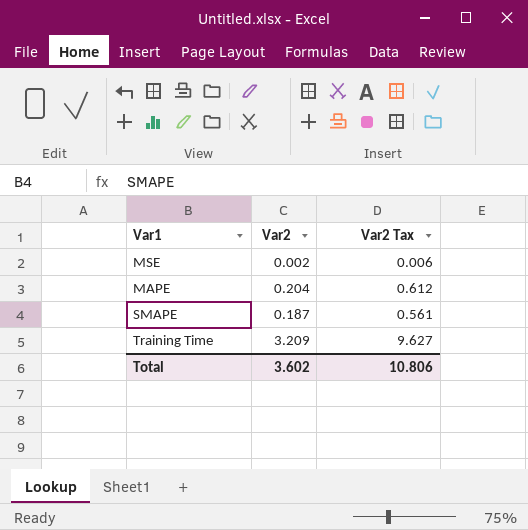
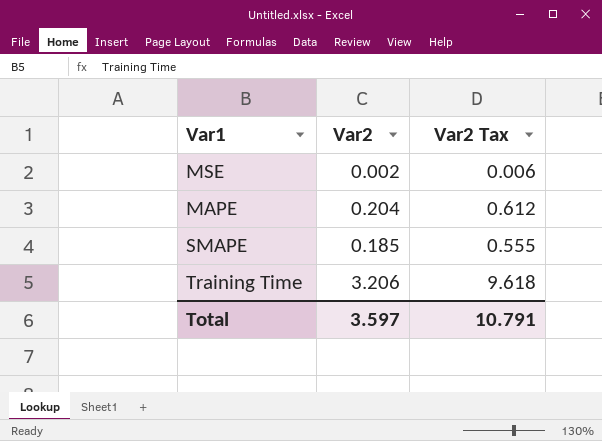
SMAPE | Var2: 0.187 -> 0.185
SMAPE | Var2 Tax: 0.561 -> 0.555
Training Time | Var2: 3.209 -> 3.206
Training Time | Var2 Tax: 9.627 -> 9.618
Total | Var2: 3.602 -> 3.597
Total | Var2 Tax: 10.806 -> 10.791

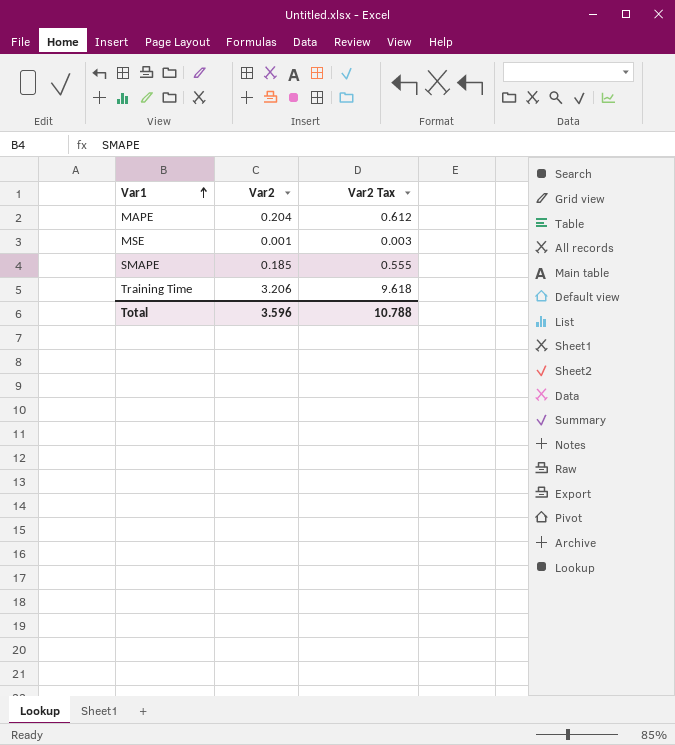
row order: none -> Var1 ascending
MSE | Var2: 0.002 -> 0.001
MSE | Var2 Tax: 0.006 -> 0.003
Total | Var2: 3.597 -> 3.596
Total | Var2 Tax: 10.791 -> 10.788

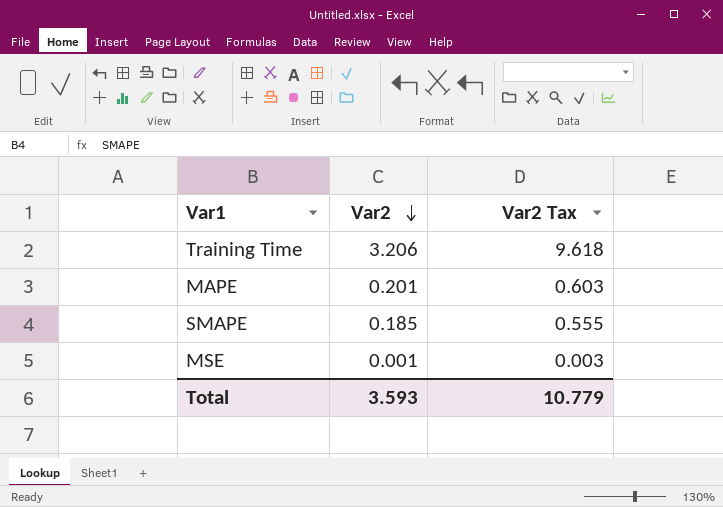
row order: Var1 ascending -> Var2 descending
MAPE | Var2: 0.204 -> 0.201
MAPE | Var2 Tax: 0.612 -> 0.603
Total | Var2: 3.596 -> 3.593
Total | Var2 Tax: 10.788 -> 10.779

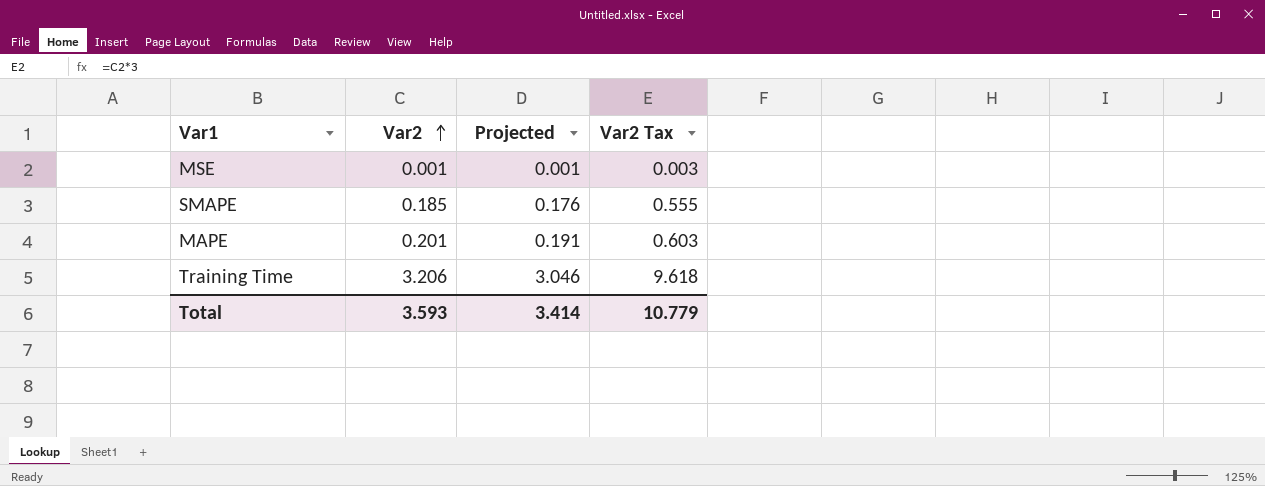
row order: Var2 descending -> Var2 ascending
column Projected | formula: none -> [Var2] * 0.95

